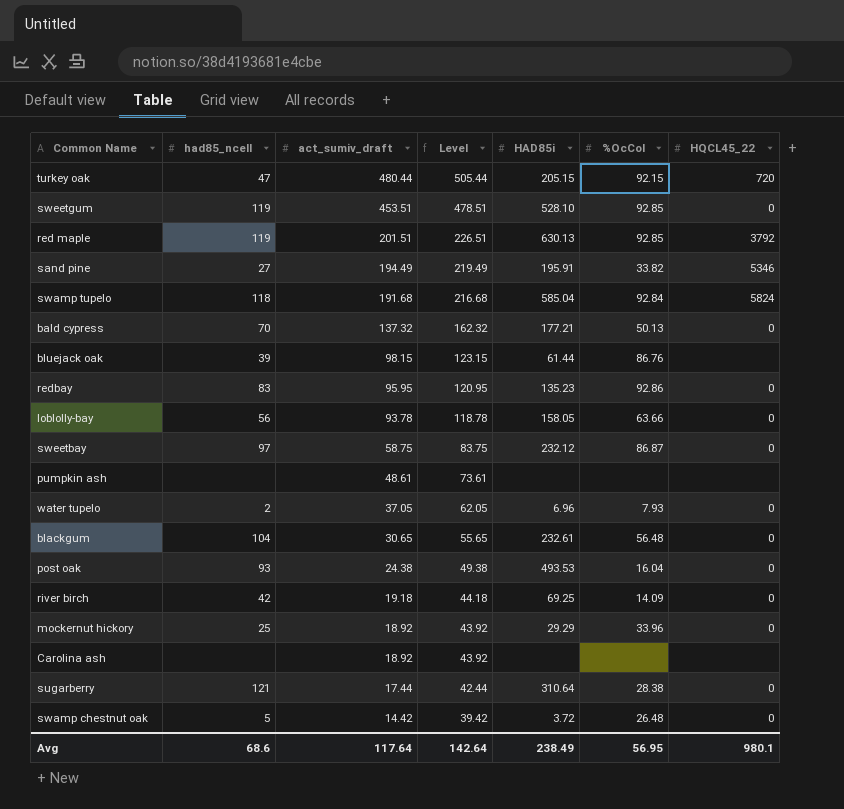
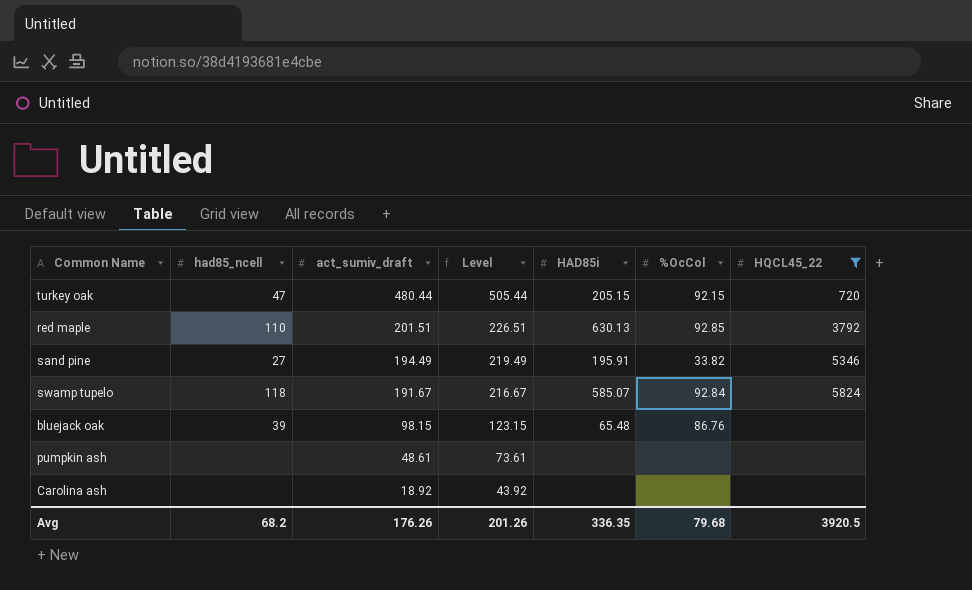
filter: none -> HQCL45_22 != 0
red maple | had85_ncell: 119 -> 110
swamp tupelo | act_sumiv_draft: 191.68 -> 191.67
swamp tupelo | Level: 216.68 -> 216.67
swamp tupelo | HAD85i: 585.04 -> 585.07
bluejack oak | HAD85i: 61.44 -> 65.48
Avg | had85_ncell: 68.6 -> 68.2
Avg | act_sumiv_draft: 117.64 -> 176.26
Avg | Level: 142.64 -> 201.26
Avg | HAD85i: 238.49 -> 336.35
Avg | %OcCol: 56.95 -> 79.68
Avg | HQCL45_22: 980.1 -> 3920.5

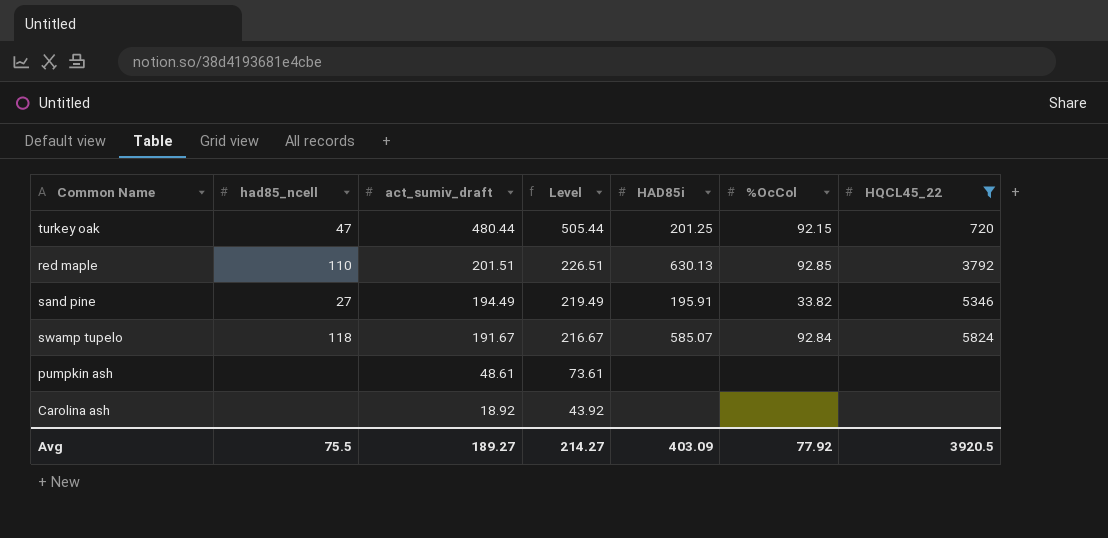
row bluejack oak: 39 | 98.15 | 123.15 | 65.48 | 86.76 | none -> none
turkey oak | HAD85i: 205.15 -> 201.25
Avg | had85_ncell: 68.2 -> 75.5
Avg | act_sumiv_draft: 176.26 -> 189.27
Avg | Level: 201.26 -> 214.27
Avg | HAD85i: 336.35 -> 403.09
Avg | %OcCol: 79.68 -> 77.92

